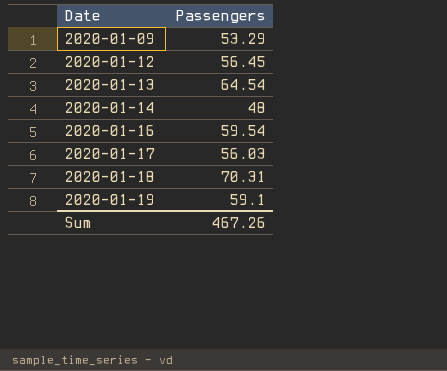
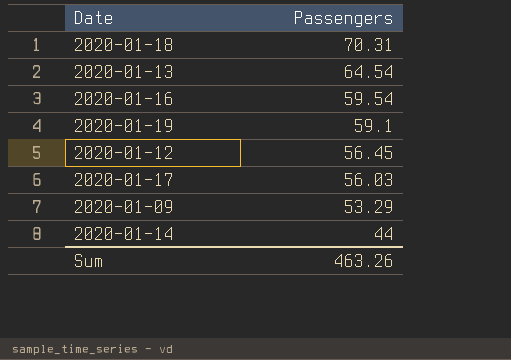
row order: Date ascending -> Passengers descending
2020-01-14 | Passengers: 48 -> 44
Sum | Passengers: 467.26 -> 463.26

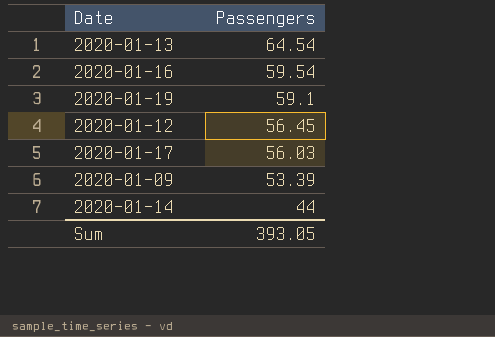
row 2020-01-18: 70.31 -> none
2020-01-09 | Passengers: 53.29 -> 53.39
Sum | Passengers: 463.26 -> 393.05

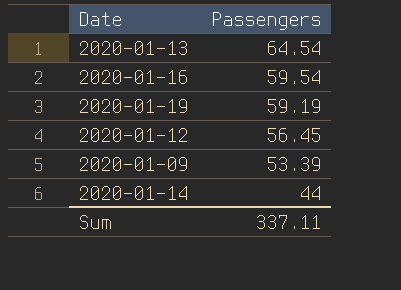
row 2020-01-17: 56.03 -> none
2020-01-19 | Passengers: 59.1 -> 59.19
Sum | Passengers: 393.05 -> 337.11

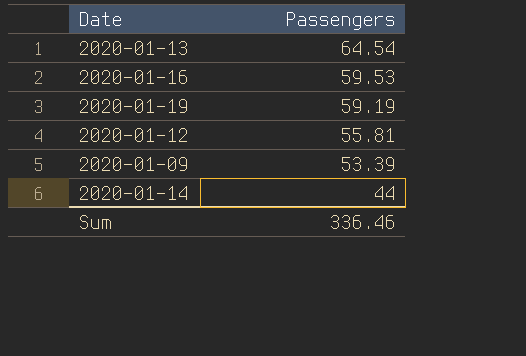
2020-01-16 | Passengers: 59.54 -> 59.53
2020-01-12 | Passengers: 56.45 -> 55.81
Sum | Passengers: 337.11 -> 336.46

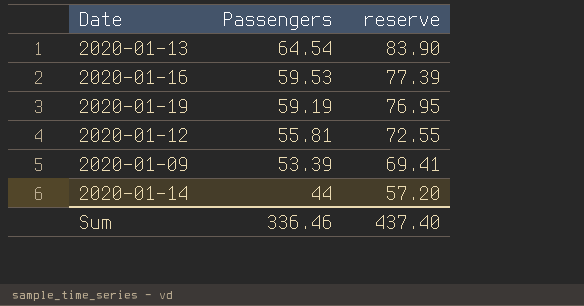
column reserve | formula: none -> [Passengers] * 1.3

